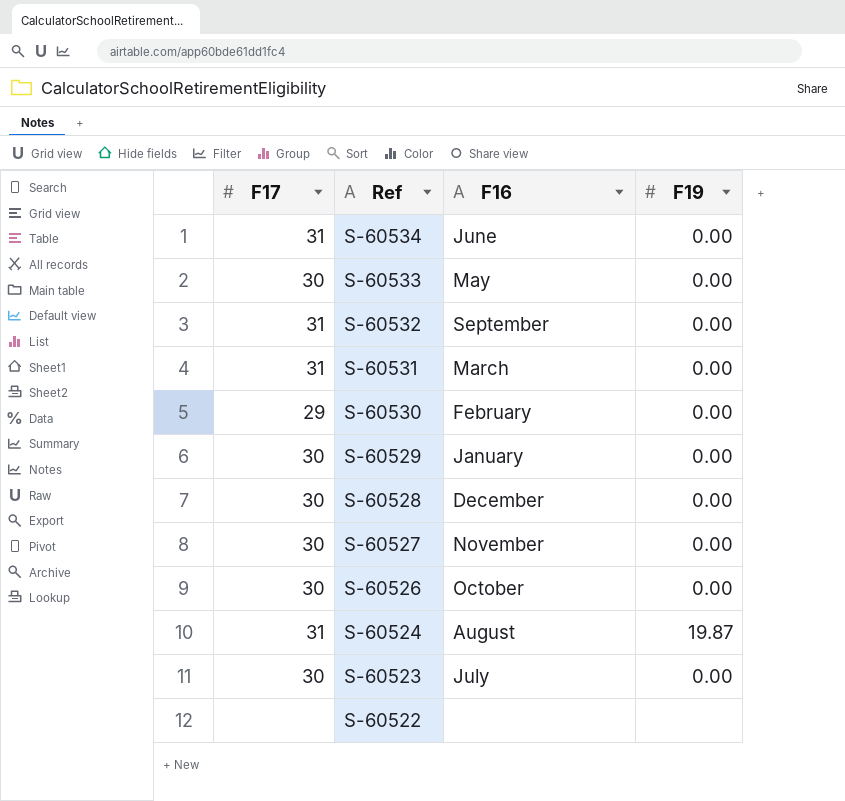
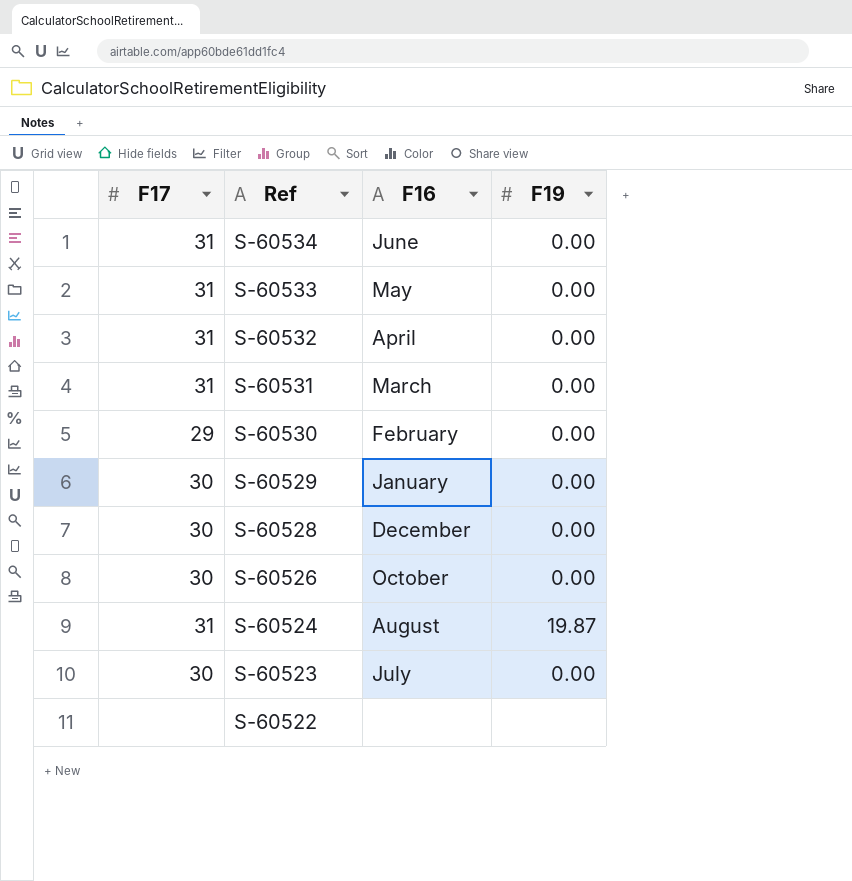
row S-60527: 30 | November | 0.00 -> none
S-60533 | F17: 30 -> 31
S-60532 | F16: September -> April

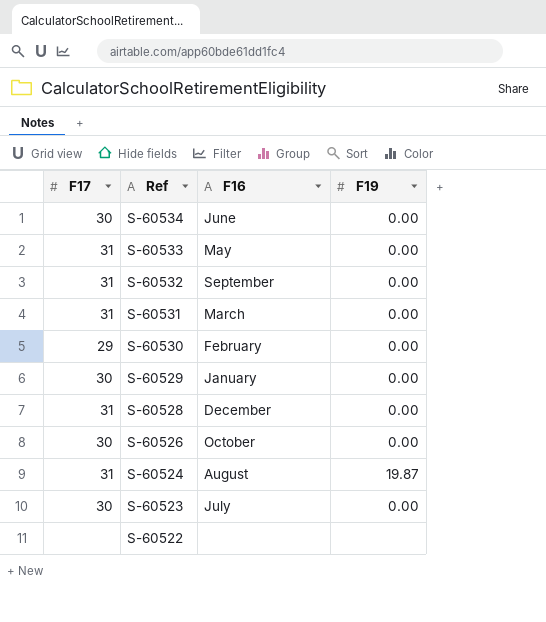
S-60534 | F17: 31 -> 30
S-60532 | F16: April -> September
S-60528 | F17: 30 -> 31

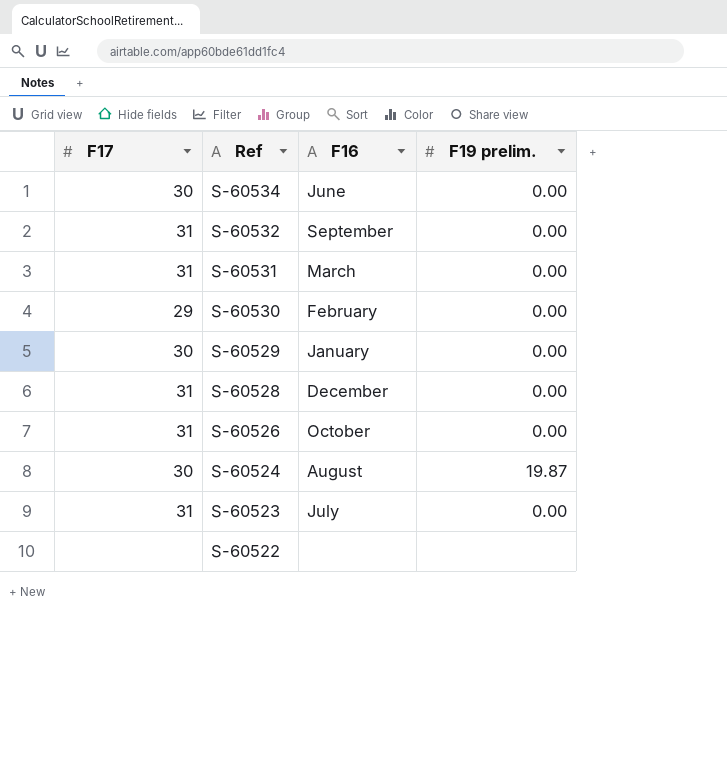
column name: F19 -> F19 prelim.
row S-60533: 31 | May | 0.00 -> none
S-60526 | F17: 30 -> 31
S-60524 | F17: 31 -> 30
S-60523 | F17: 30 -> 31

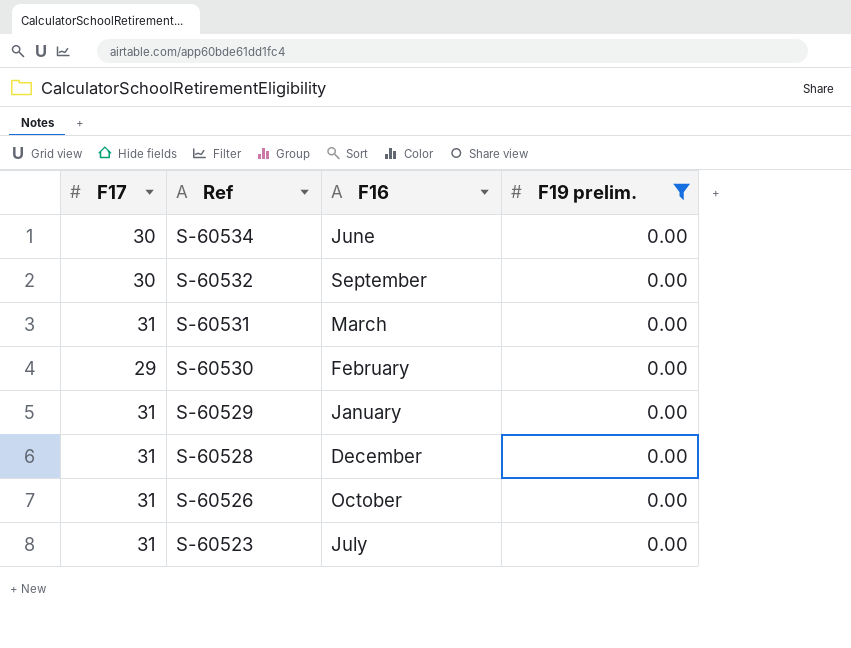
filter: none -> F19 prelim. = 0.00
S-60532 | F17: 31 -> 30
S-60529 | F17: 30 -> 31

